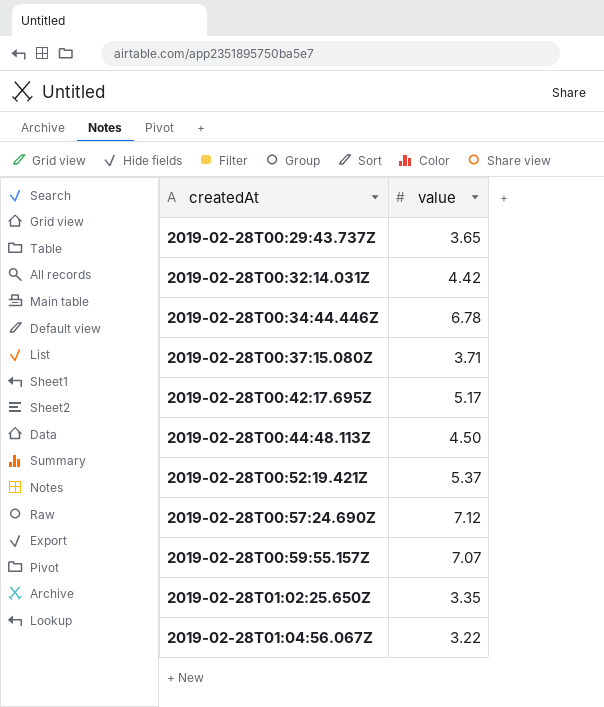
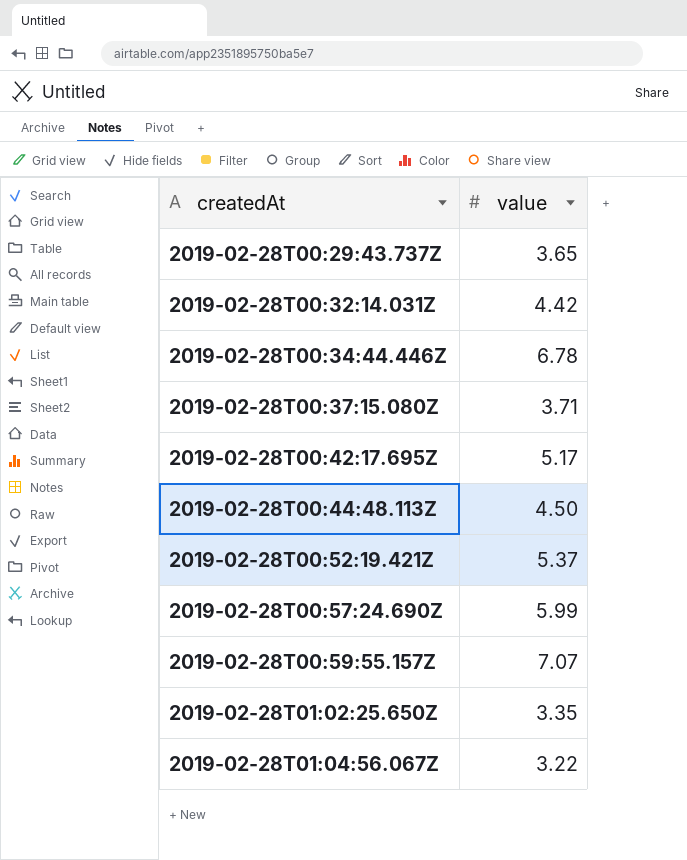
2019-02-28T00:57:24.690Z | value: 7.12 -> 5.99

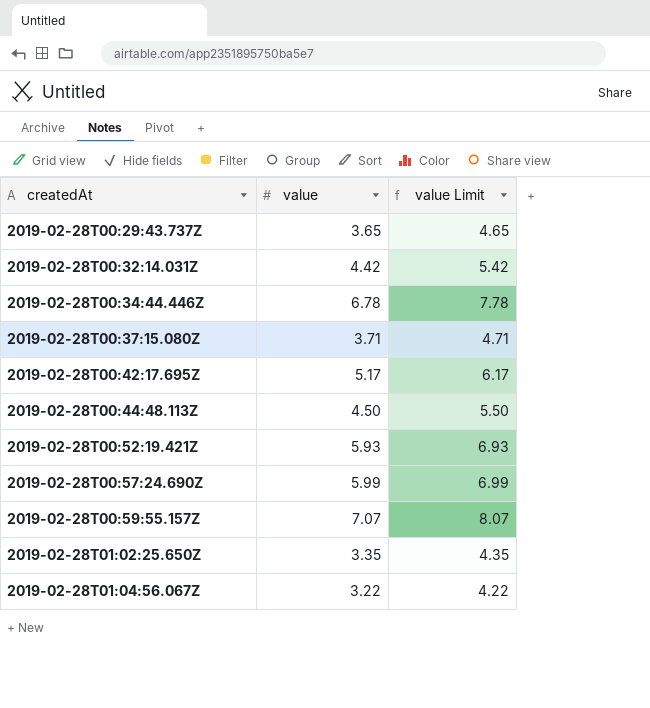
column value Limit | formula: none -> [value] + 1
2019-02-28T00:52:19.421Z | value: 5.37 -> 5.93

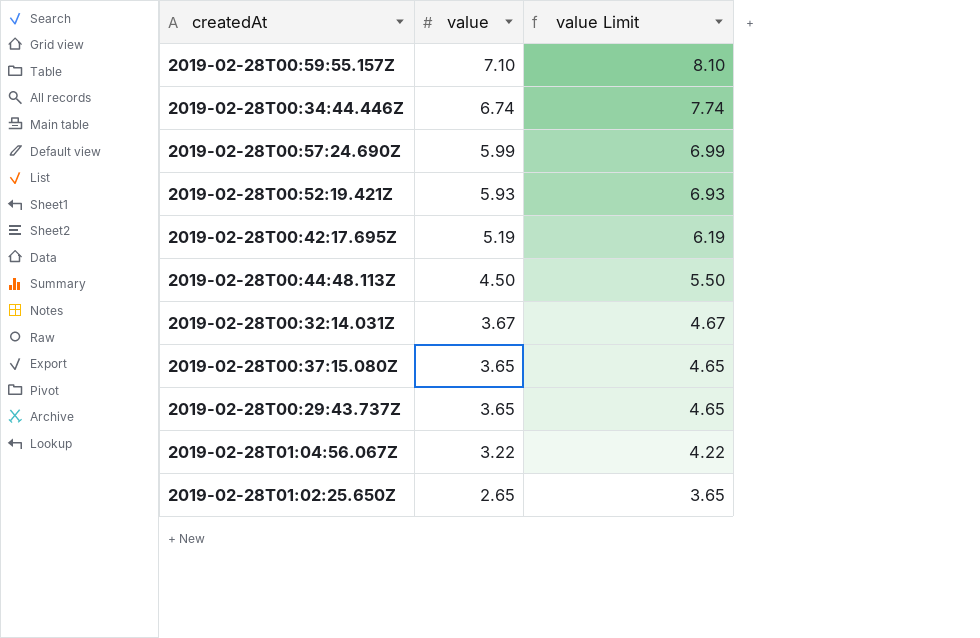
row order: createdAt ascending -> value descending
2019-02-28T00:59:55.157Z | value: 7.07 -> 7.10
2019-02-28T00:59:55.157Z | value Limit: 8.07 -> 8.10
2019-02-28T00:34:44.446Z | value: 6.78 -> 6.74
2019-02-28T00:34:44.446Z | value Limit: 7.78 -> 7.74
2019-02-28T00:42:17.695Z | value: 5.17 -> 5.19
2019-02-28T00:42:17.695Z | value Limit: 6.17 -> 6.19
2019-02-28T00:32:14.031Z | value: 4.42 -> 3.67
2019-02-28T00:32:14.031Z | value Limit: 5.42 -> 4.67
2019-02-28T00:37:15.080Z | value: 3.71 -> 3.65
2019-02-28T00:37:15.080Z | value Limit: 4.71 -> 4.65
2019-02-28T01:02:25.650Z | value: 3.35 -> 2.65
2019-02-28T01:02:25.650Z | value Limit: 4.35 -> 3.65

